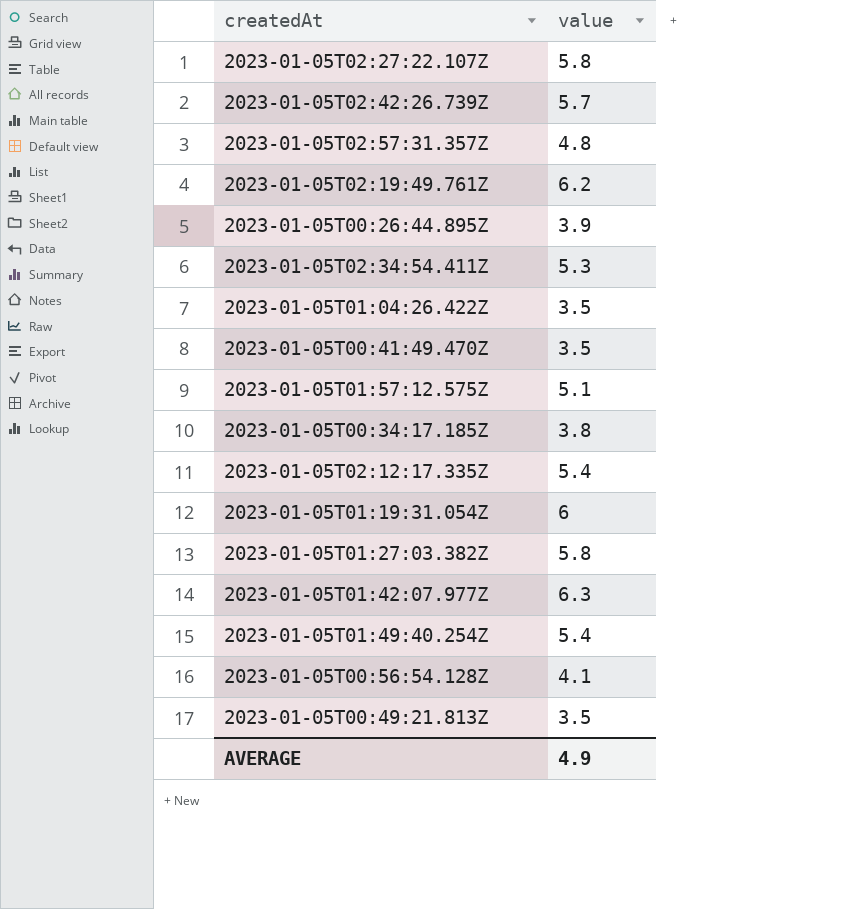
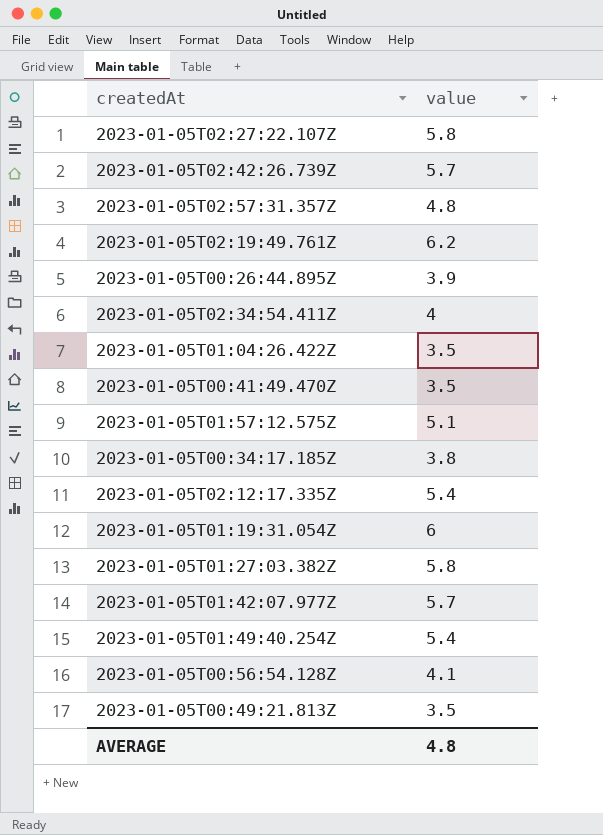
2023-01-05T02:34:54.411Z | value: 5.3 -> 4
2023-01-05T01:42:07.977Z | value: 6.3 -> 5.7
AVERAGE | value: 4.9 -> 4.8

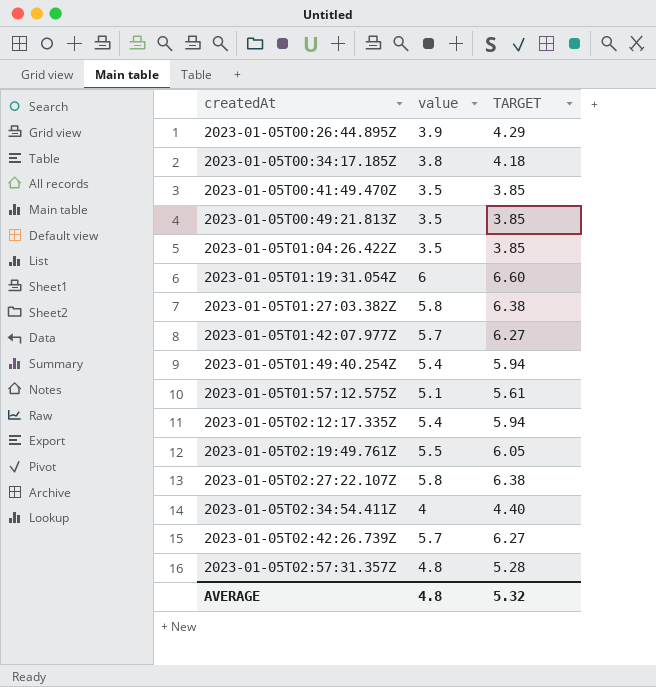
row order: none -> createdAt ascending
column TARGET | formula: none -> [value] * 1.1
row 2023-01-05T00:56:54.128Z: 4.1 -> none
2023-01-05T02:19:49.761Z | value: 6.2 -> 5.5

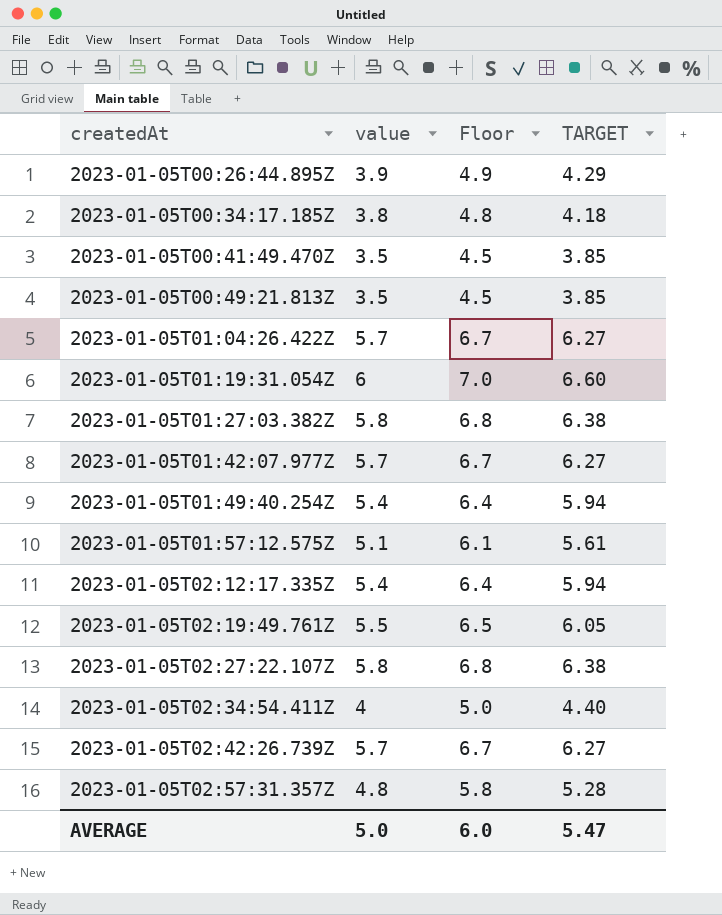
column Floor | formula: none -> [value] + 1
2023-01-05T01:04:26.422Z | value: 3.5 -> 5.7
2023-01-05T01:04:26.422Z | TARGET: 3.85 -> 6.27
AVERAGE | value: 4.8 -> 5.0
AVERAGE | TARGET: 5.32 -> 5.47

